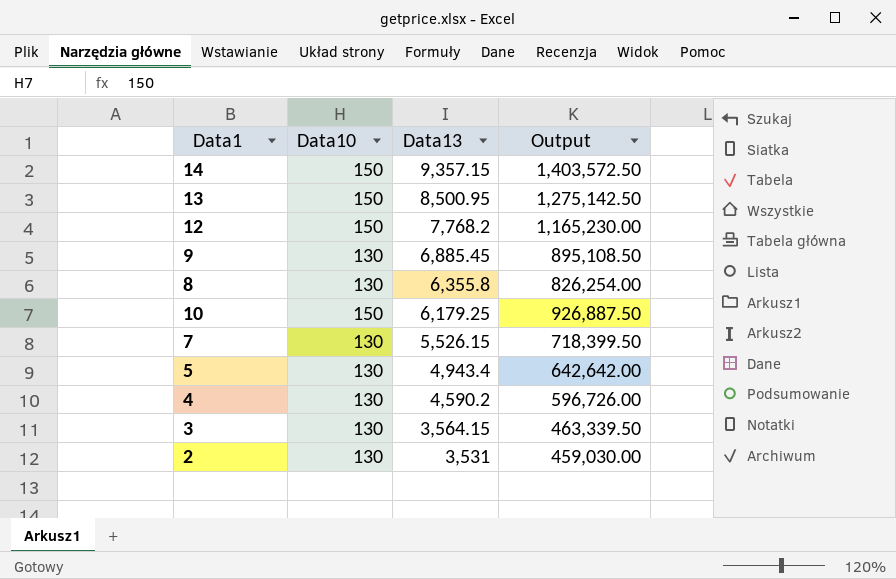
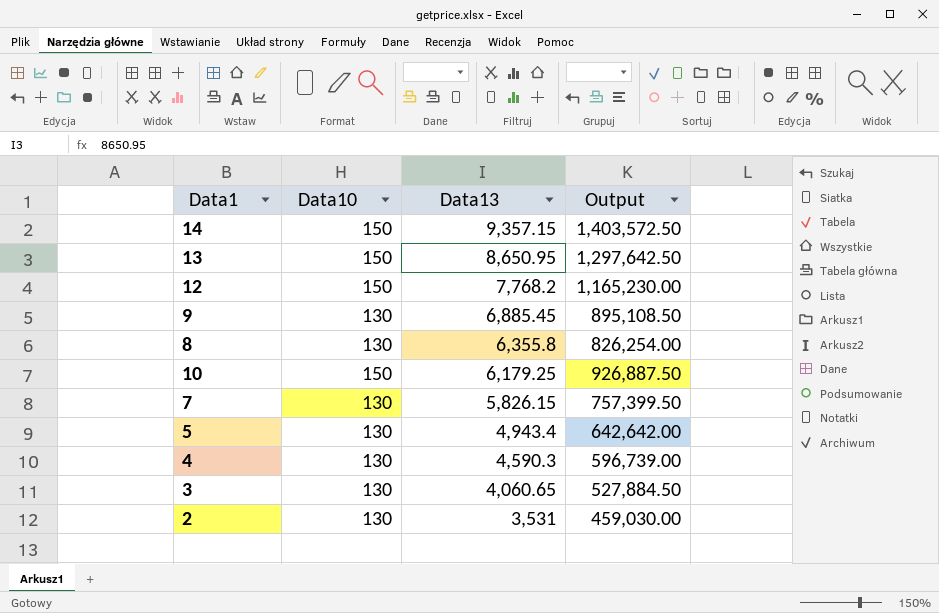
13 | Data13: 8,500.95 -> 8,650.95
13 | Output: 1,275,142.50 -> 1,297,642.50
7 | Data13: 5,526.15 -> 5,826.15
7 | Output: 718,399.50 -> 757,399.50
4 | Data13: 4,590.2 -> 4,590.3
4 | Output: 596,726.00 -> 596,739.00
3 | Data13: 3,564.15 -> 4,060.65
3 | Output: 463,339.50 -> 527,884.50

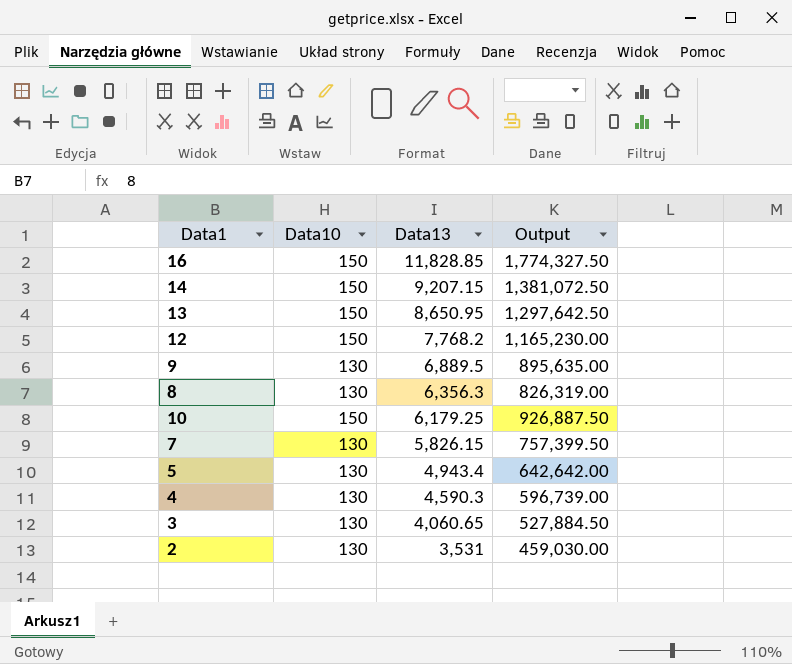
row 16: none -> 150 | 11,828.85 | 1,774,327.50
14 | Data13: 9,357.15 -> 9,207.15
14 | Output: 1,403,572.50 -> 1,381,072.50
9 | Data13: 6,885.45 -> 6,889.5
9 | Output: 895,108.50 -> 895,635.00
8 | Data13: 6,355.8 -> 6,356.3
8 | Output: 826,254.00 -> 826,319.00

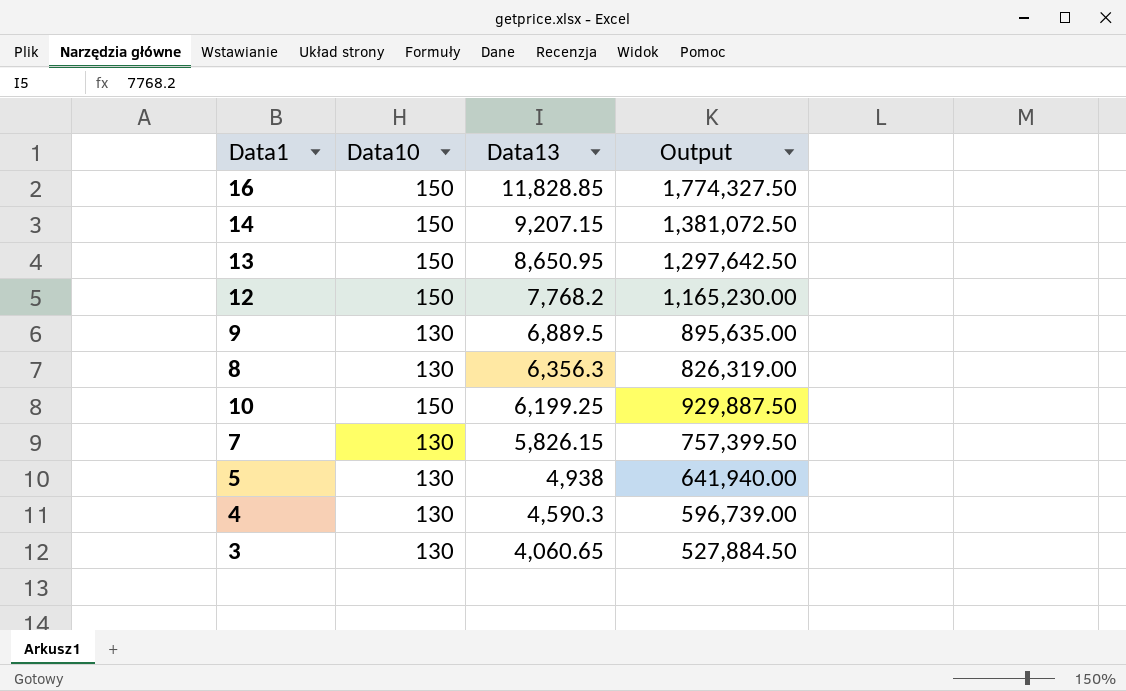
row 2: 130 | 3,531 | 459,030.00 -> none
10 | Data13: 6,179.25 -> 6,199.25
10 | Output: 926,887.50 -> 929,887.50
5 | Data13: 4,943.4 -> 4,938
5 | Output: 642,642.00 -> 641,940.00

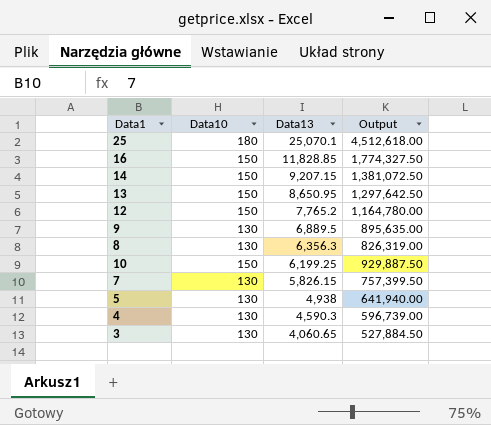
row 25: none -> 180 | 25,070.1 | 4,512,618.00
12 | Data13: 7,768.2 -> 7,765.2
12 | Output: 1,165,230.00 -> 1,164,780.00

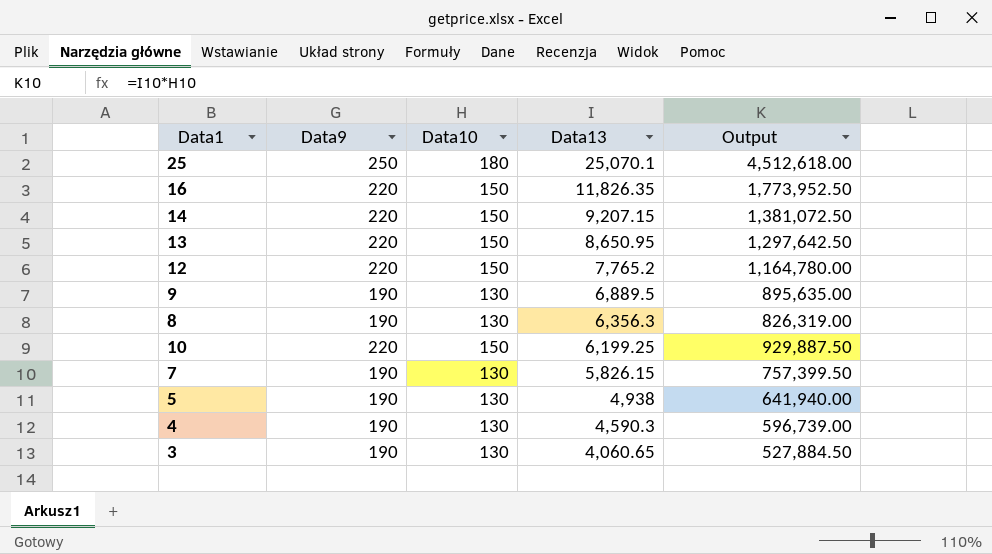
column Data9 | position: none -> 2
16 | Data13: 11,828.85 -> 11,826.35
16 | Output: 1,774,327.50 -> 1,773,952.50

